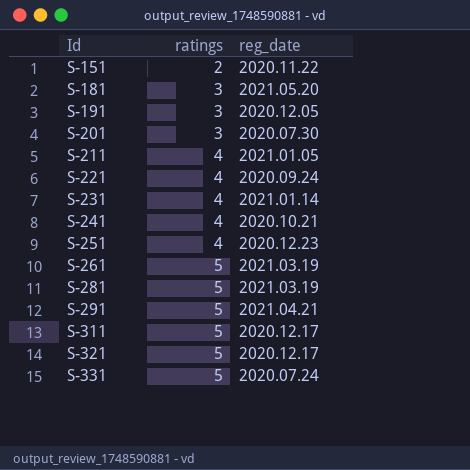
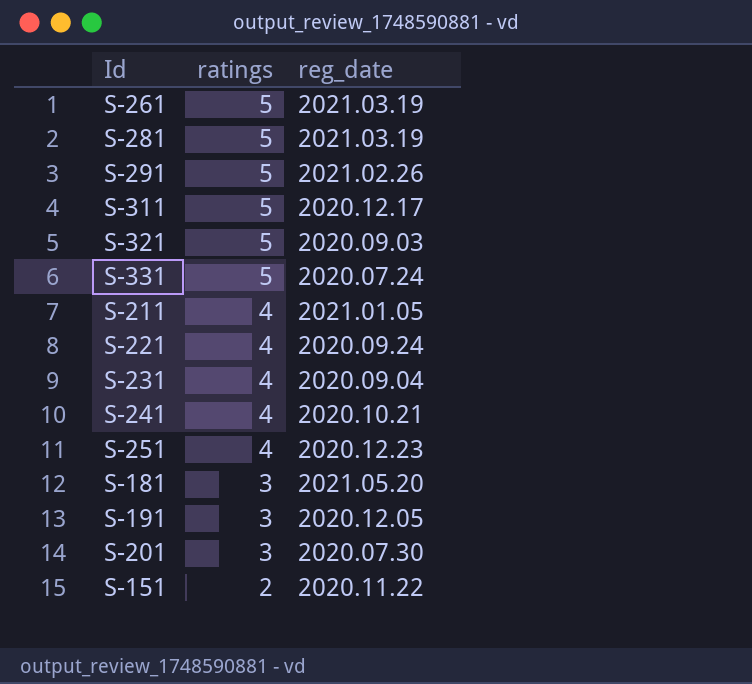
row order: Id ascending -> ratings descending
S-291 | reg_date: 2021.04.21 -> 2021.02.26
S-321 | reg_date: 2020.12.17 -> 2020.09.03
S-231 | reg_date: 2021.01.14 -> 2020.09.04

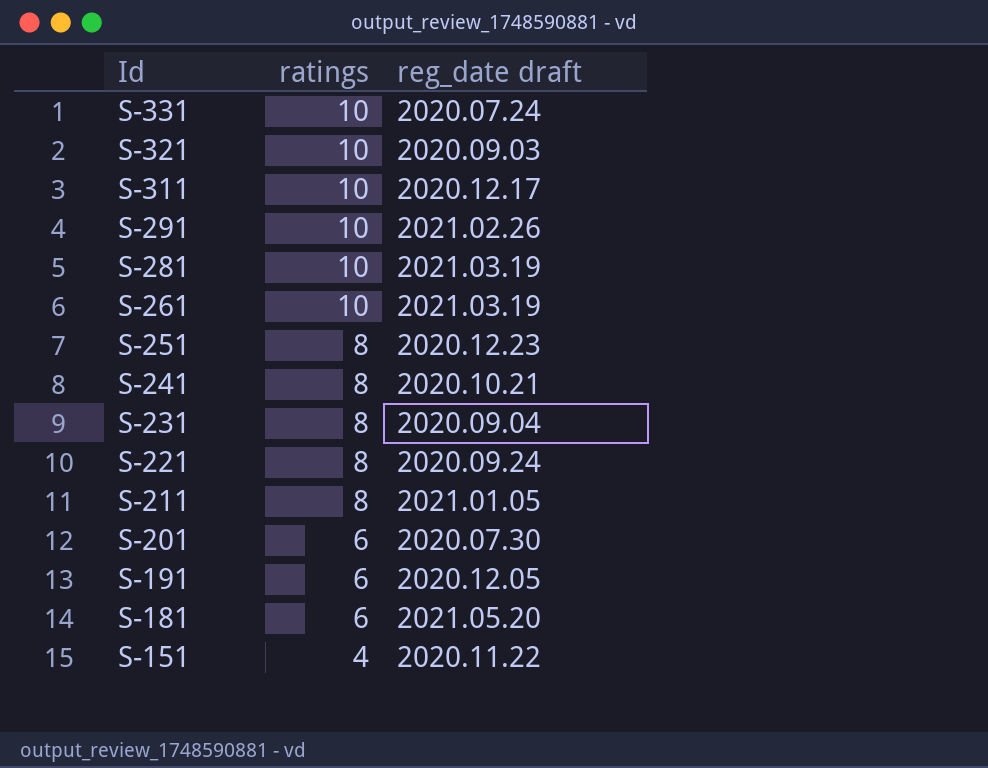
row order: ratings descending -> Id descending
column name: reg_date -> reg_date draft
S-331 | ratings: 5 -> 10
S-321 | ratings: 5 -> 10
S-311 | ratings: 5 -> 10
S-291 | ratings: 5 -> 10
S-281 | ratings: 5 -> 10
S-261 | ratings: 5 -> 10
S-251 | ratings: 4 -> 8
S-241 | ratings: 4 -> 8
S-231 | ratings: 4 -> 8
S-221 | ratings: 4 -> 8
S-211 | ratings: 4 -> 8
S-201 | ratings: 3 -> 6
S-191 | ratings: 3 -> 6
S-181 | ratings: 3 -> 6
S-151 | ratings: 2 -> 4

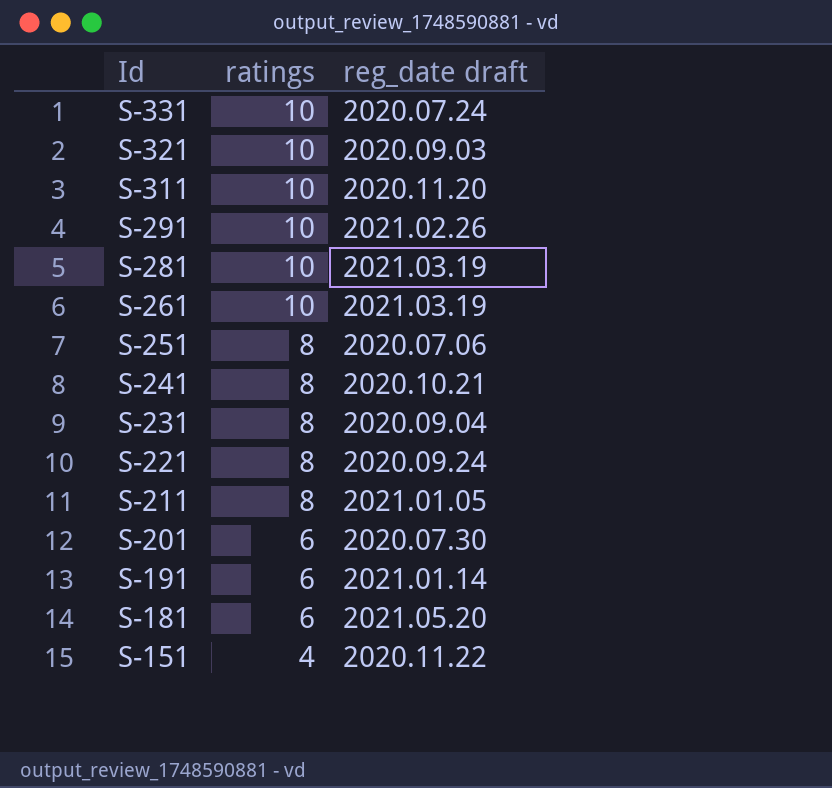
S-311 | reg_date draft: 2020.12.17 -> 2020.11.20
S-251 | reg_date draft: 2020.12.23 -> 2020.07.06
S-191 | reg_date draft: 2020.12.05 -> 2021.01.14

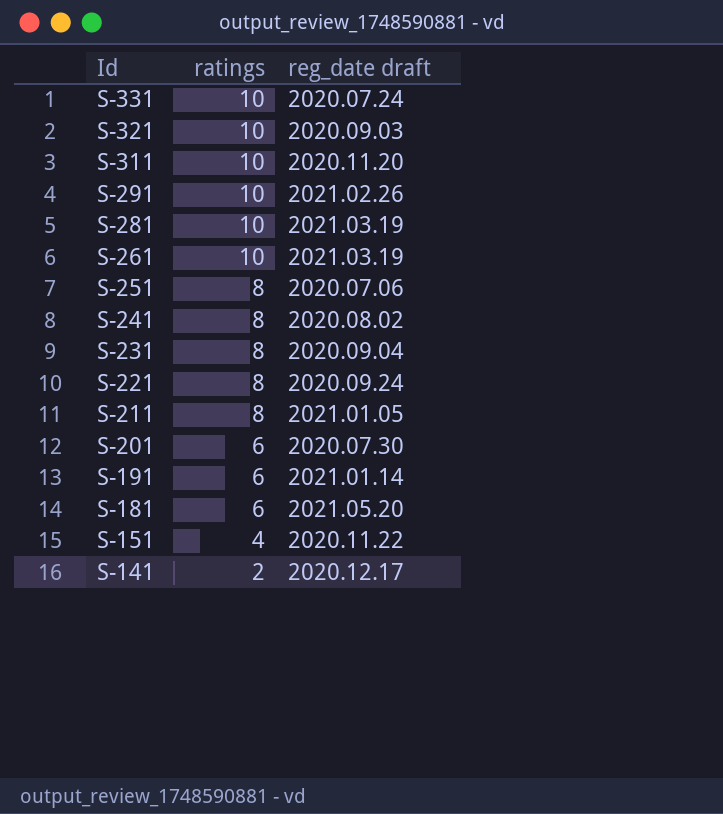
S-241 | reg_date draft: 2020.10.21 -> 2020.08.02
row S-141: none -> 2 | 2020.12.17

